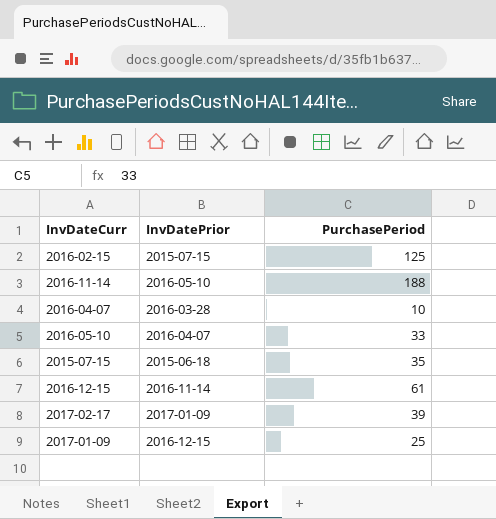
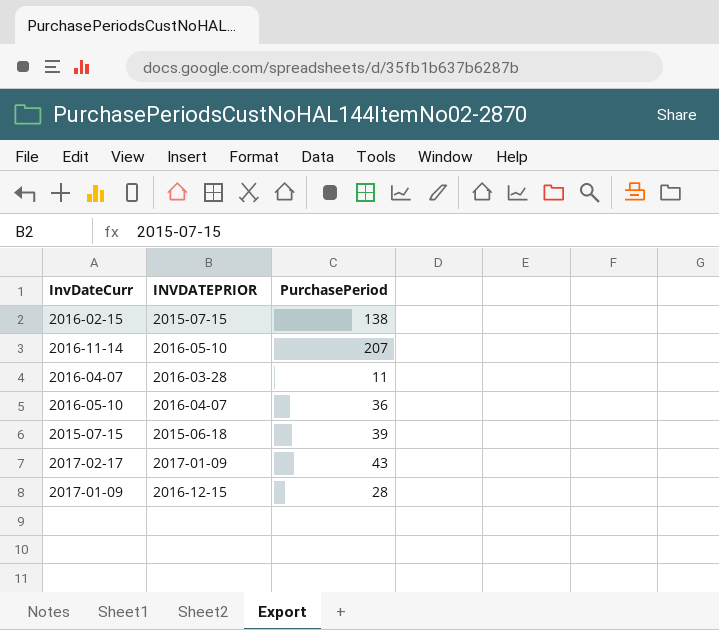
column name: InvDatePrior -> INVDATEPRIOR
row 2016-12-15: 2016-11-14 | 61 -> none
2016-02-15 | PurchasePeriod: 125 -> 138
2016-11-14 | PurchasePeriod: 188 -> 207
2016-04-07 | PurchasePeriod: 10 -> 11
2016-05-10 | PurchasePeriod: 33 -> 36
2015-07-15 | PurchasePeriod: 35 -> 39
2017-02-17 | PurchasePeriod: 39 -> 43
2017-01-09 | PurchasePeriod: 25 -> 28

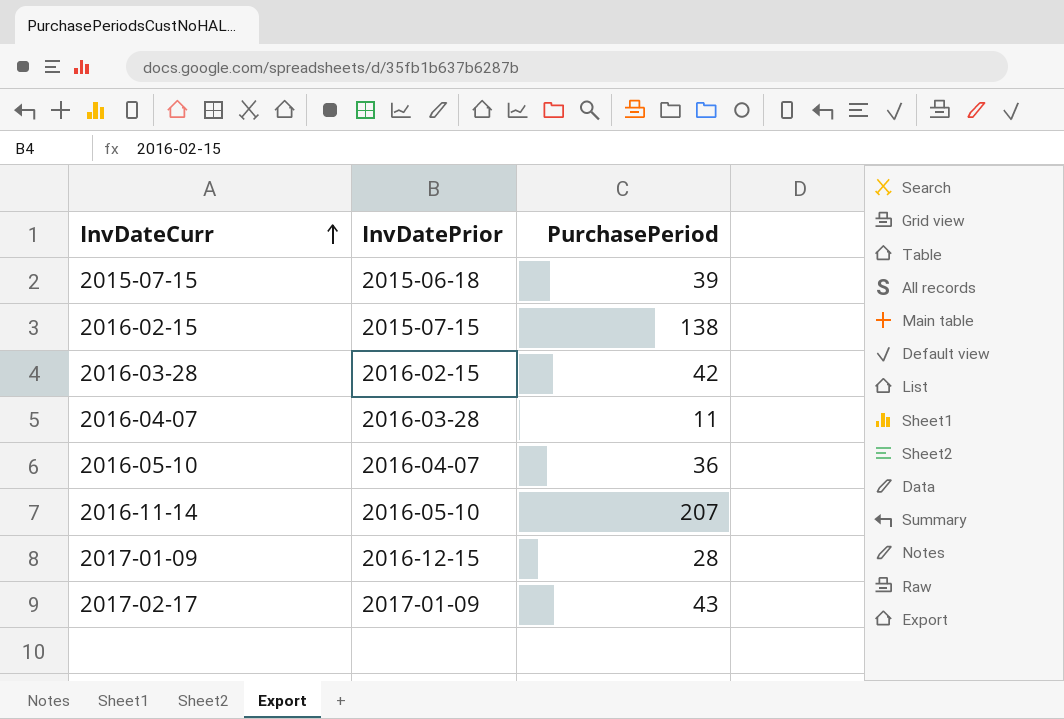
row order: none -> InvDateCurr ascending
column name: INVDATEPRIOR -> InvDatePrior
row 2016-03-28: none -> 2016-02-15 | 42

